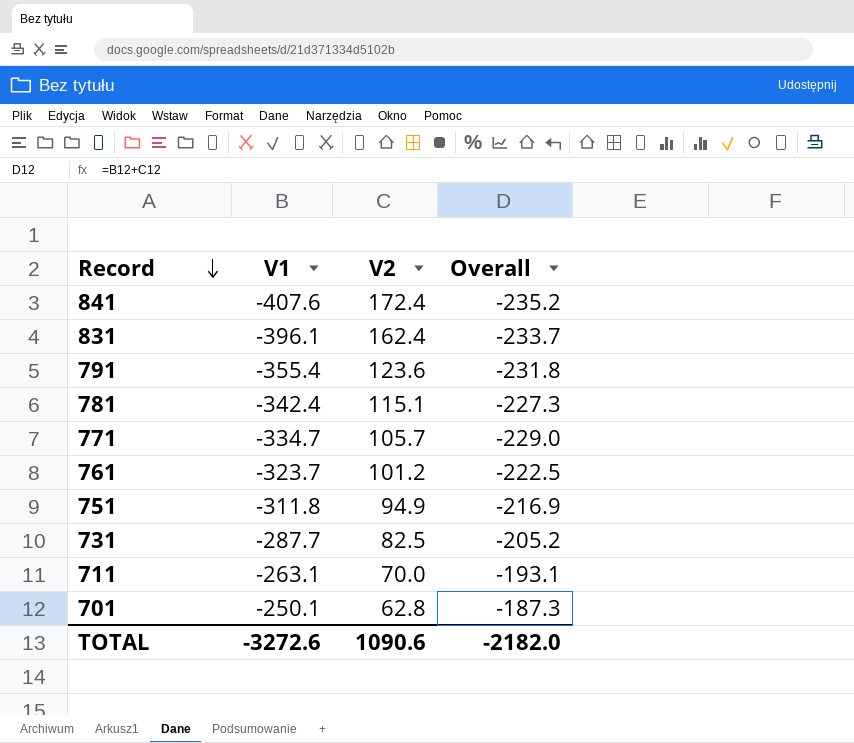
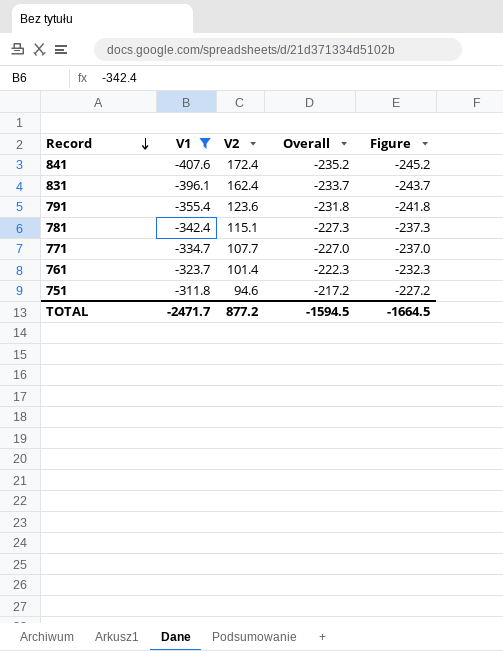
filter: none -> V1 <= -311.8
column Figure | formula: none -> [Overall] - 10
771 | V2: 105.7 -> 107.7
771 | Overall: -229.0 -> -227.0
761 | V2: 101.2 -> 101.4
761 | Overall: -222.5 -> -222.3
751 | V2: 94.9 -> 94.6
751 | Overall: -216.9 -> -217.2
TOTAL | V1: -3272.6 -> -2471.7
TOTAL | V2: 1090.6 -> 877.2
TOTAL | Overall: -2182.0 -> -1594.5

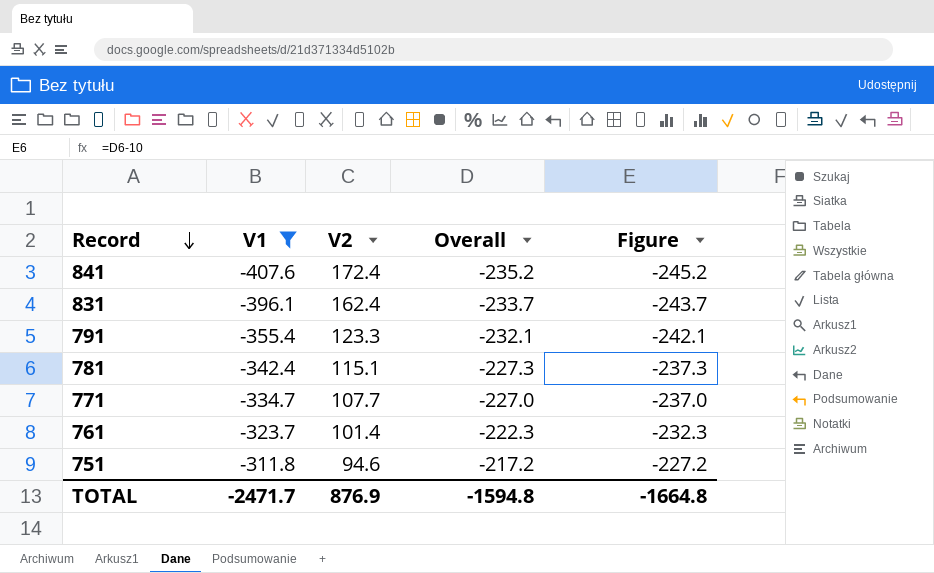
791 | V2: 123.6 -> 123.3
791 | Overall: -231.8 -> -232.1
791 | Figure: -241.8 -> -242.1
TOTAL | V2: 877.2 -> 876.9
TOTAL | Overall: -1594.5 -> -1594.8
TOTAL | Figure: -1664.5 -> -1664.8

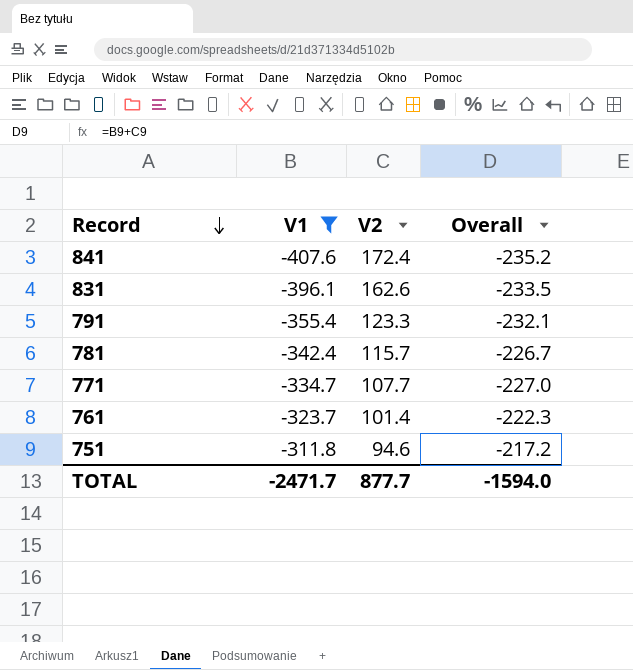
column Figure | formula: [Overall] - 10 -> none
831 | V2: 162.4 -> 162.6
831 | Overall: -233.7 -> -233.5
781 | V2: 115.1 -> 115.7
781 | Overall: -227.3 -> -226.7
TOTAL | V2: 876.9 -> 877.7
TOTAL | Overall: -1594.8 -> -1594.0

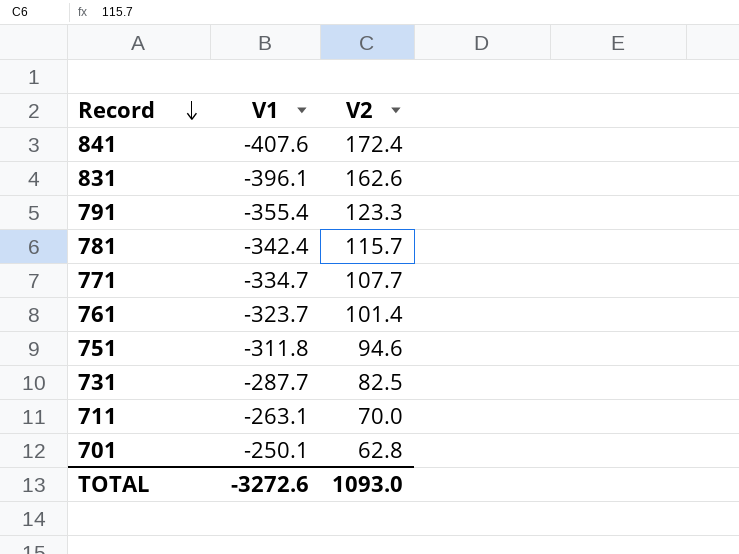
filter: V1 <= -311.8 -> none
column Overall | formula: [V1] + [V2] -> none
TOTAL | V1: -2471.7 -> -3272.6
TOTAL | V2: 877.7 -> 1093.0

